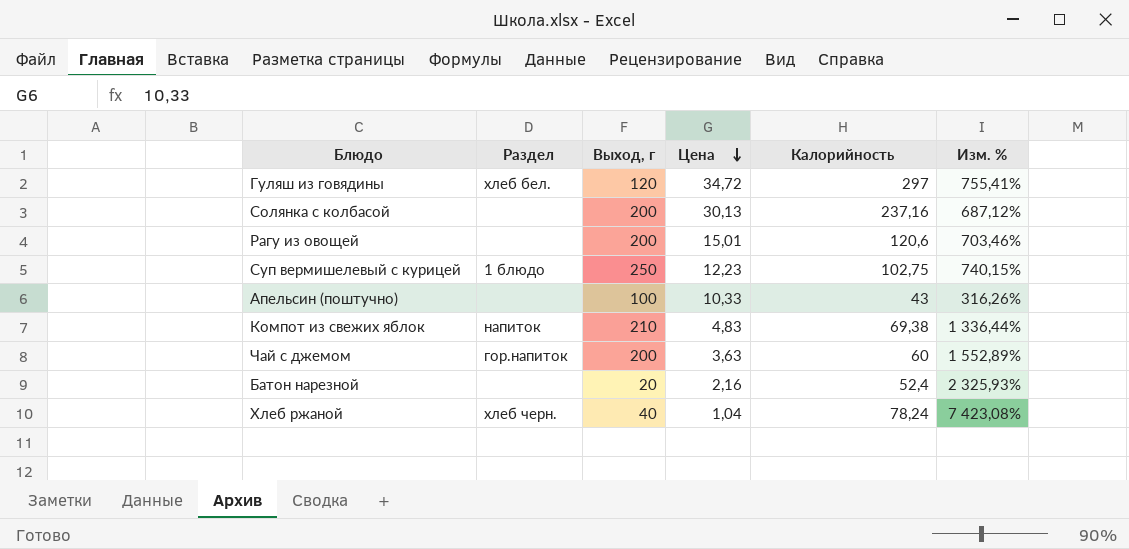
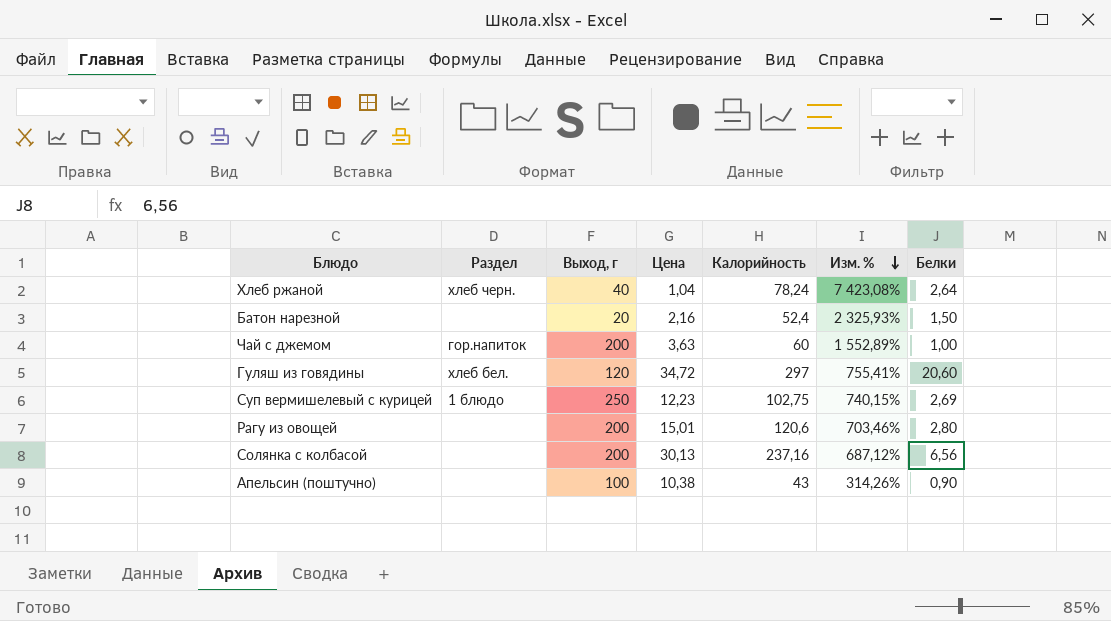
row order: Цена descending -> Изм. % descending
column Белки | position: none -> 7
row Компот из свежих яблок: напиток | 210 | 4,83 | 69,38 | 1 336,44% -> none
Апельсин (поштучно) | Цена: 10,33 -> 10,38
Апельсин (поштучно) | Изм. %: 316,26% -> 314,26%

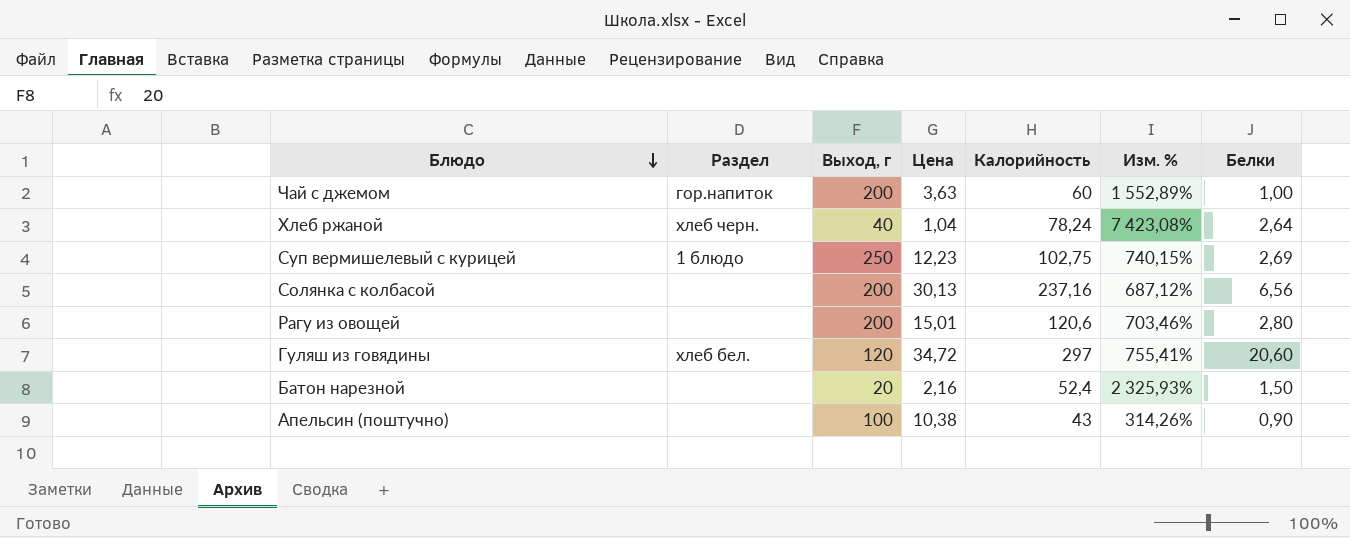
row order: Изм. % descending -> Блюдо descending

